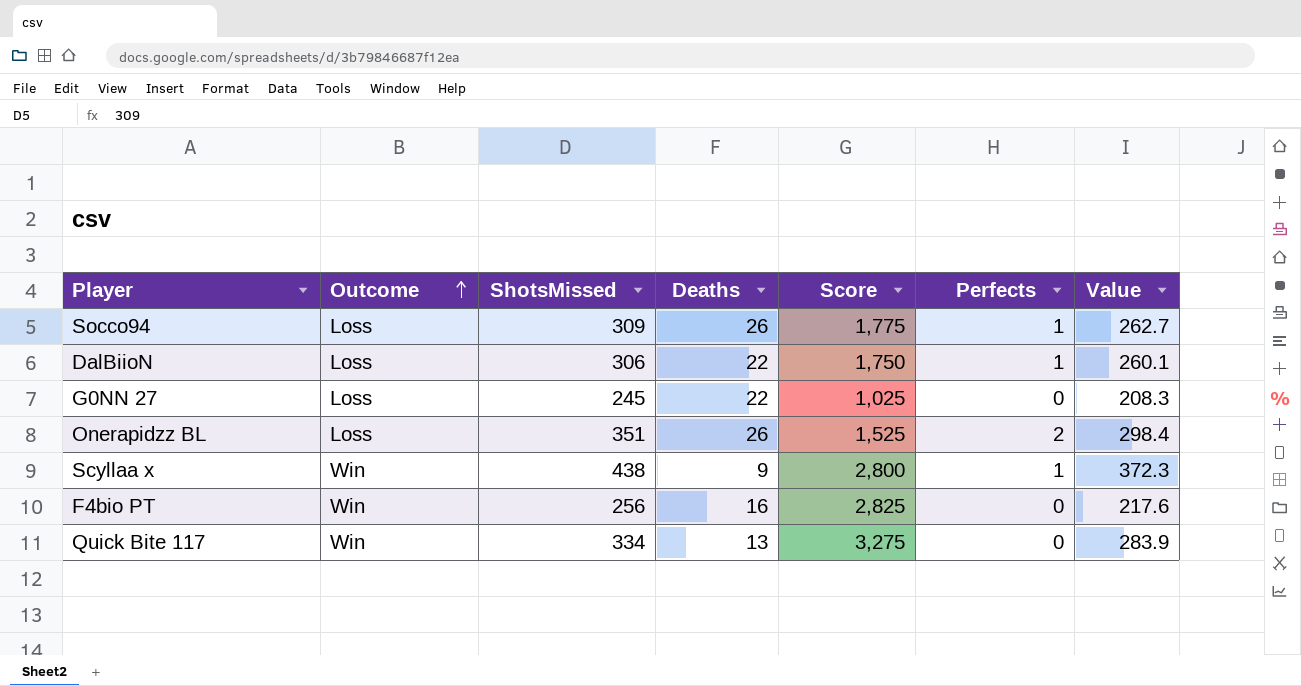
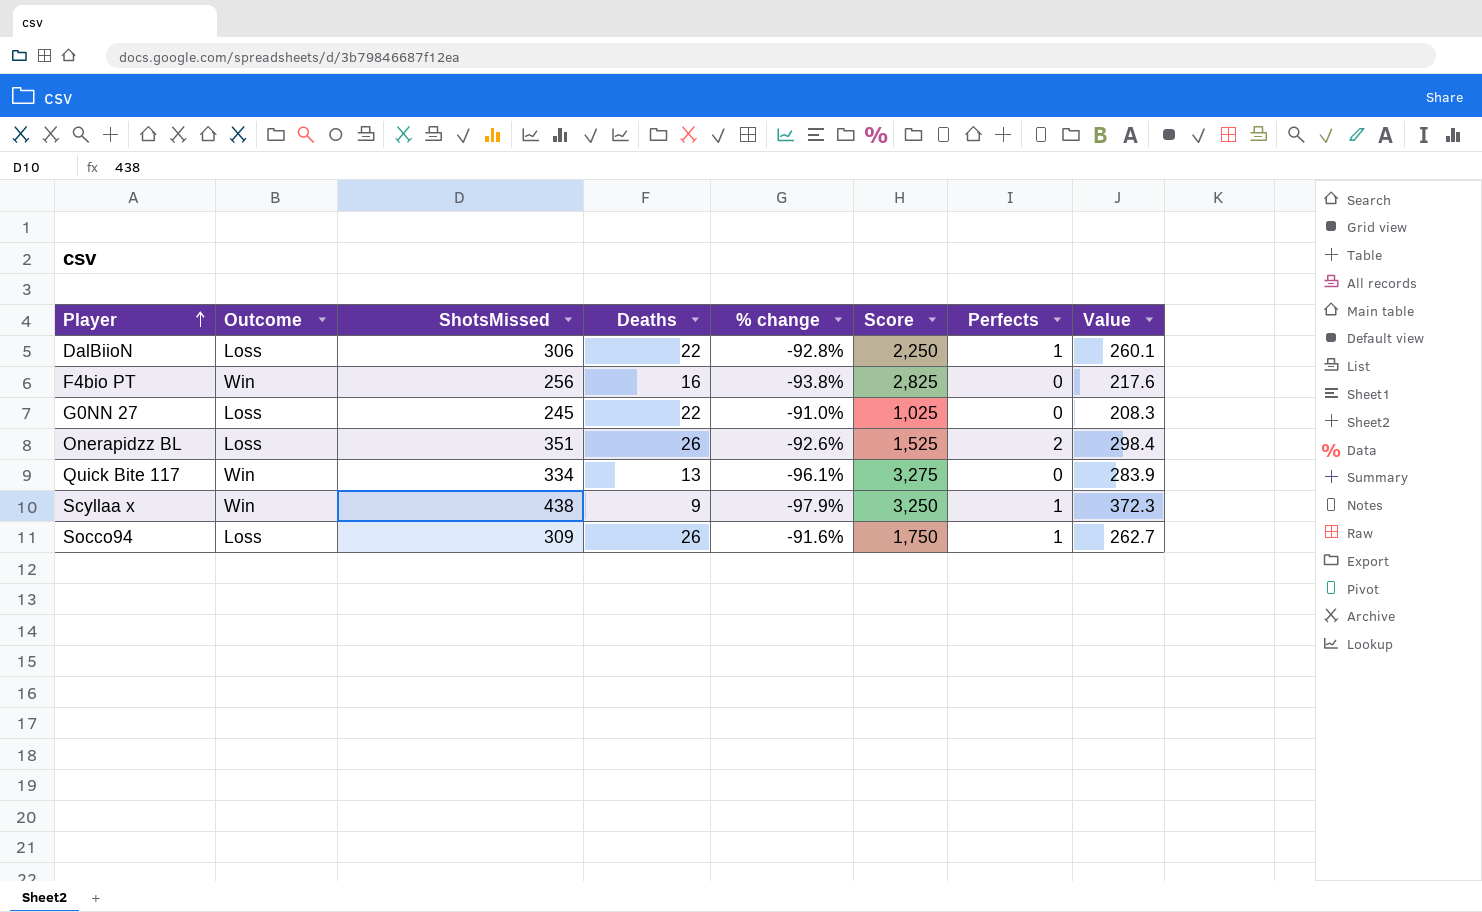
row order: Outcome ascending -> Player ascending
column % change | formula: none -> ([Deaths] - [ShotsMissed]) / [ShotsMissed]
DalBiioN | Score: 1,750 -> 2,250
Scyllaa x | Score: 2,800 -> 3,250
Socco94 | Score: 1,775 -> 1,750

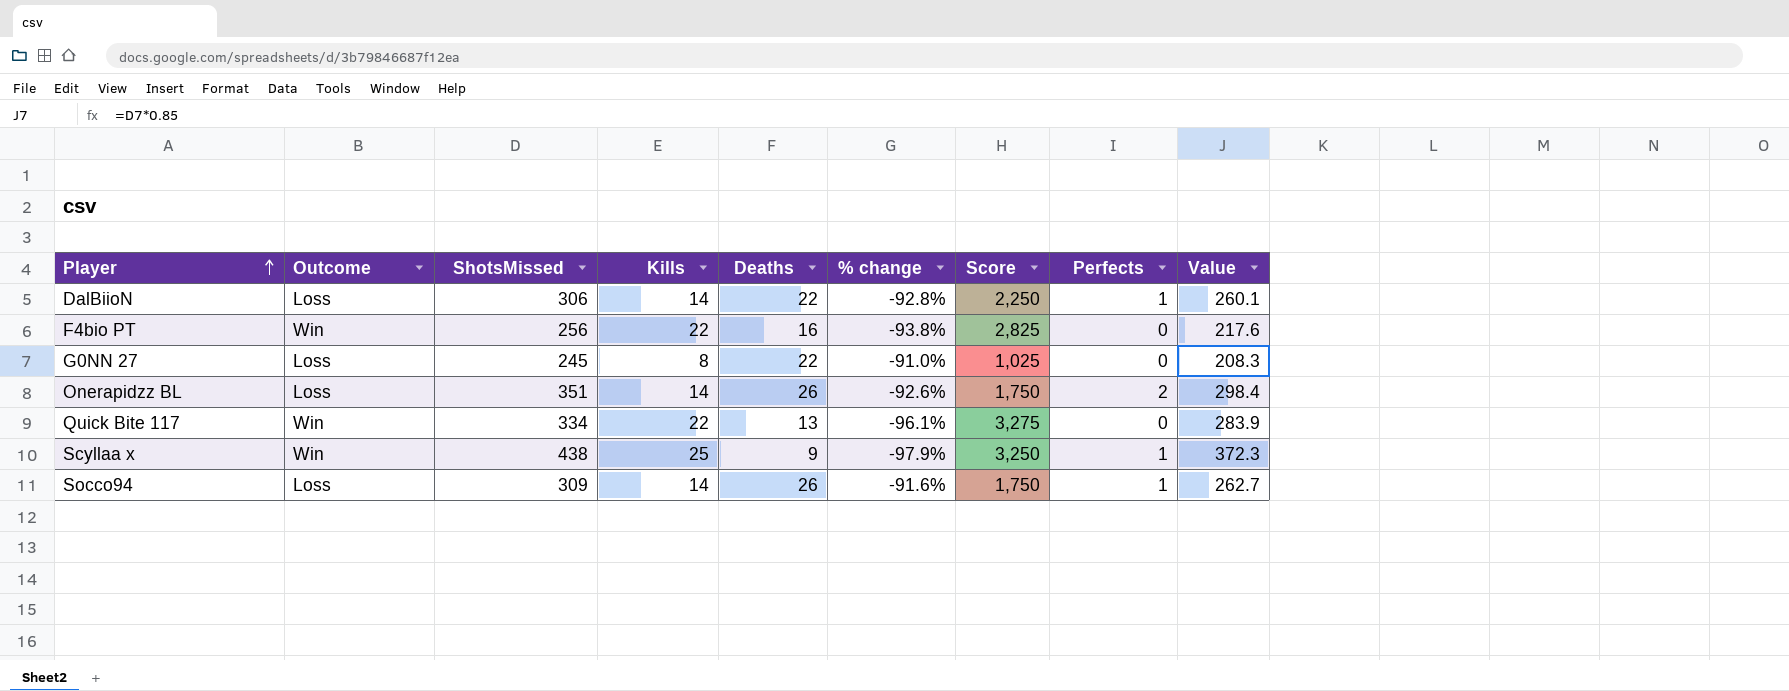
column Kills | position: none -> 4
Onerapidzz BL | Score: 1,525 -> 1,750

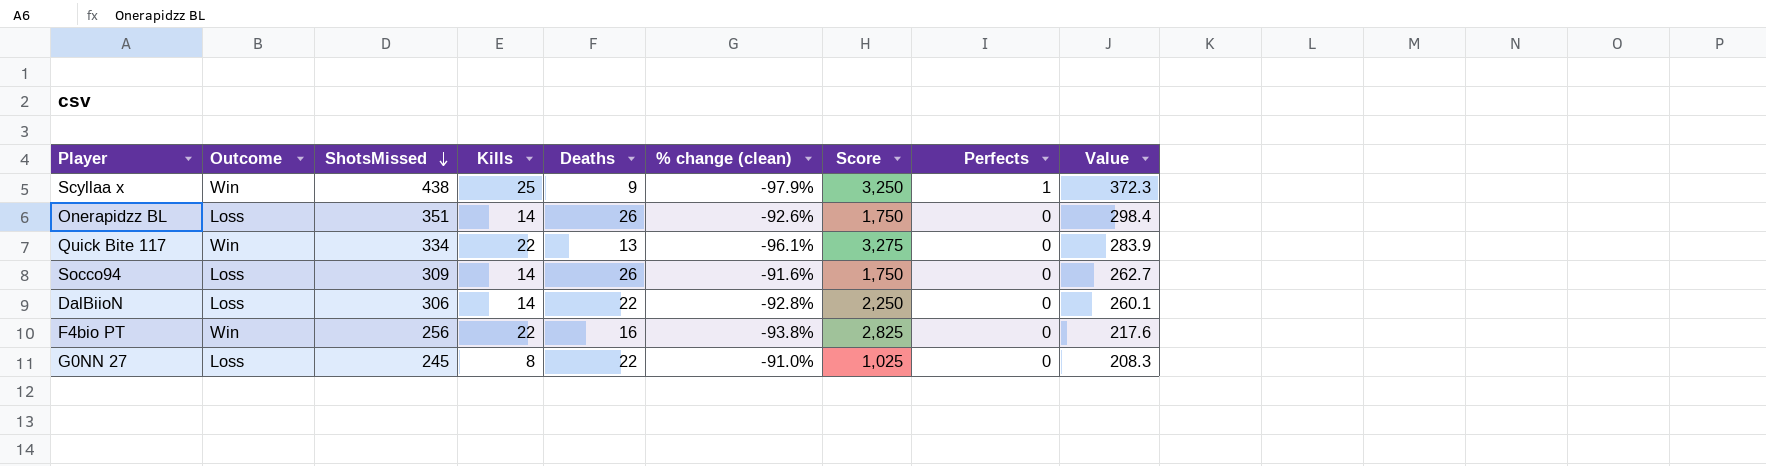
row order: Player ascending -> ShotsMissed descending
column name: % change -> % change (clean)
Onerapidzz BL | Perfects: 2 -> 0
Socco94 | Perfects: 1 -> 0
DalBiioN | Perfects: 1 -> 0

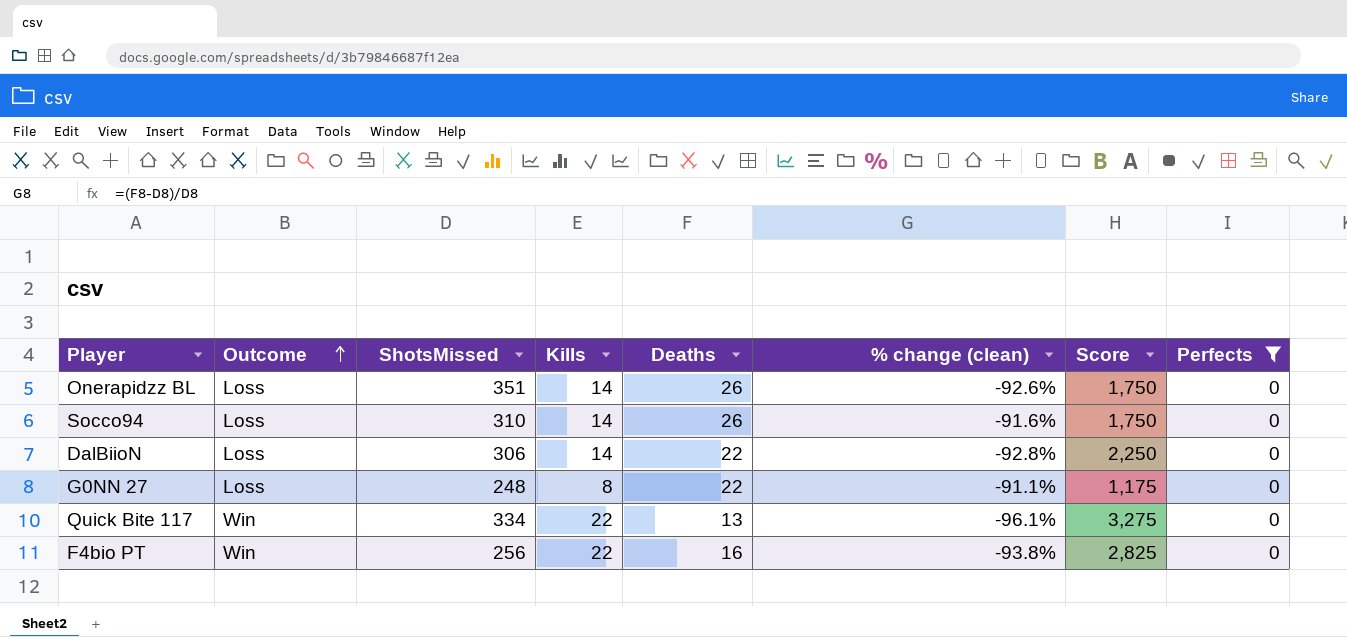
filter: none -> Perfects = 0
row order: ShotsMissed descending -> Outcome ascending
column Value | formula: [ShotsMissed] * 0.85 -> none
Socco94 | ShotsMissed: 309 -> 310
G0NN 27 | ShotsMissed: 245 -> 248
G0NN 27 | % change (clean): -91.0% -> -91.1%
G0NN 27 | Score: 1,025 -> 1,175

